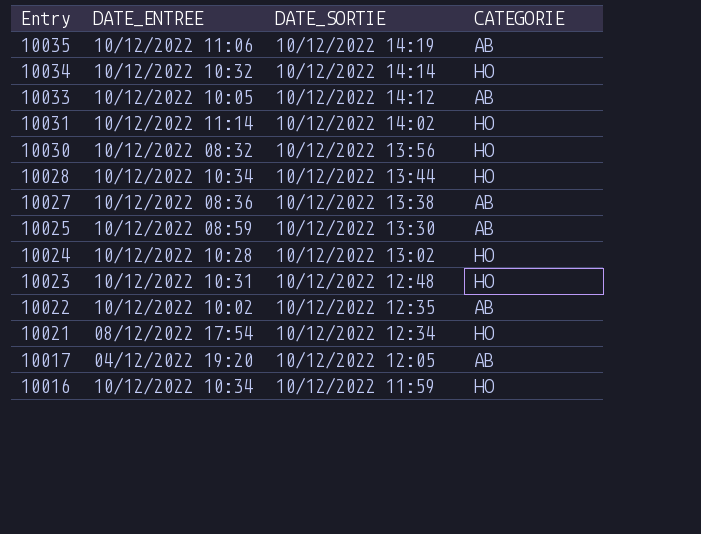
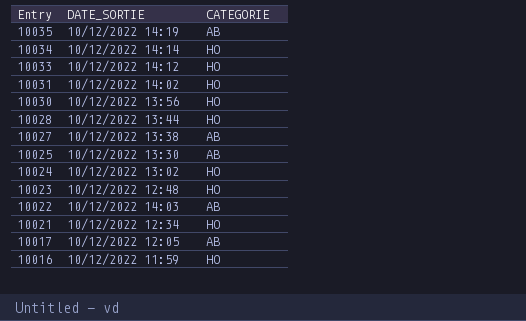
column DATE_ENTREE | position: 2 -> none
10033 | CATEGORIE: AB -> HO
10022 | DATE_SORTIE: 10/12/2022 12:35 -> 10/12/2022 14:03

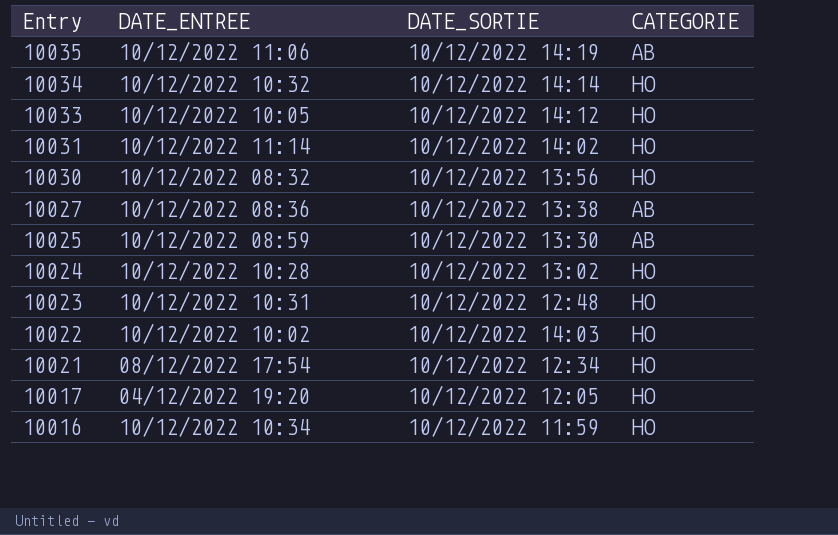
column DATE_ENTREE | position: none -> 2
row 10028: 10/12/2022 13:44 | HO -> none
10022 | CATEGORIE: AB -> HO
10017 | CATEGORIE: AB -> HO

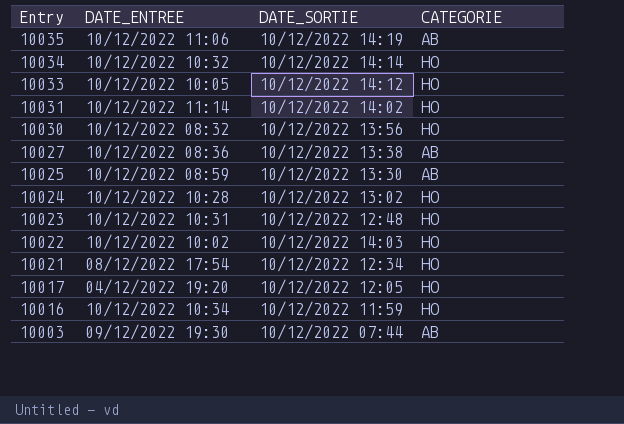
row 10003: none -> 09/12/2022 19:30 | 10/12/2022 07:44 | AB

